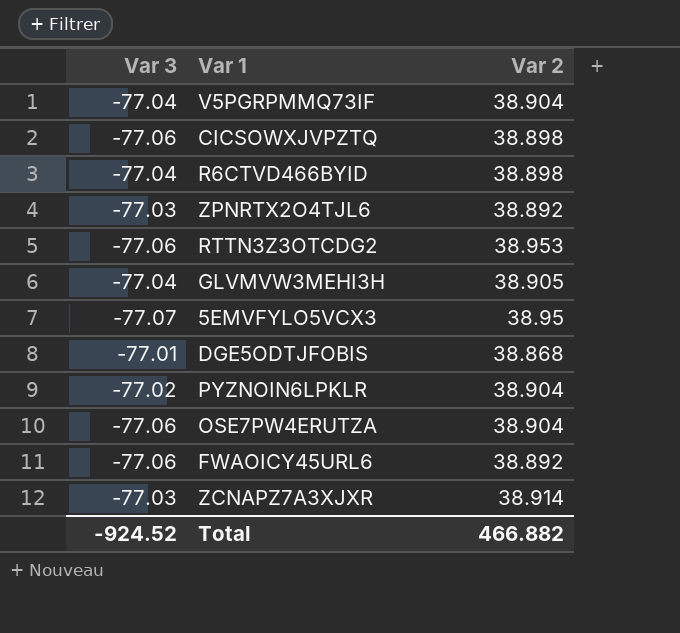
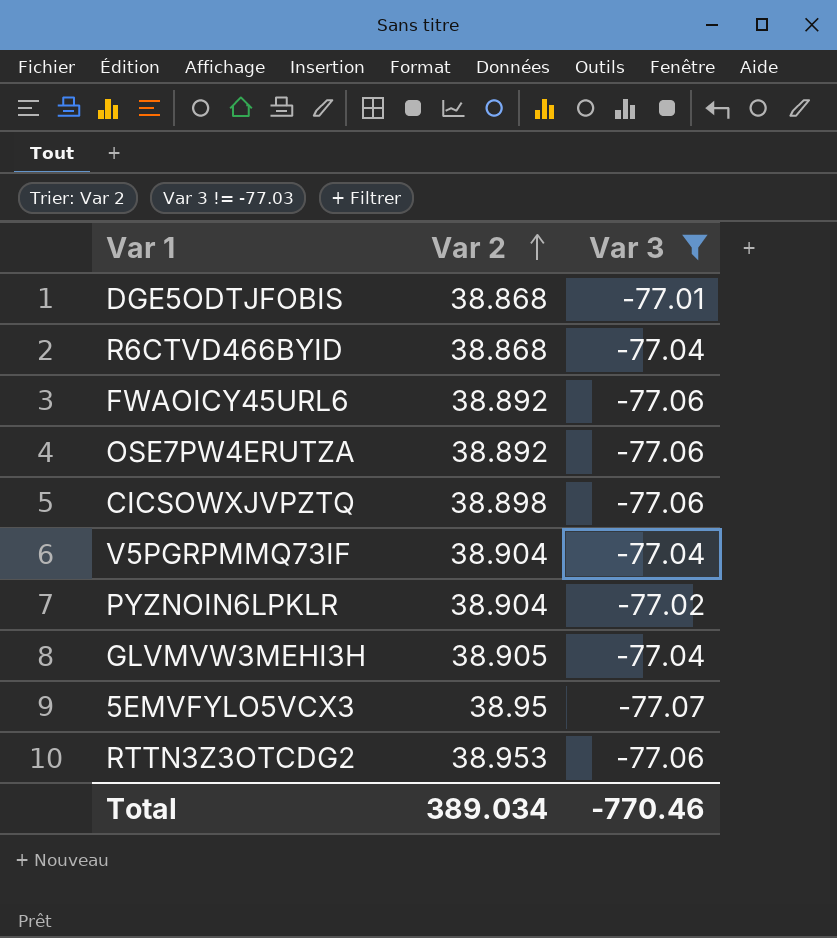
filter: none -> Var 3 != -77.03
row order: none -> Var 2 ascending
column Var 3 | position: 1 -> 3
R6CTVD466BYID | Var 2: 38.898 -> 38.868
OSE7PW4ERUTZA | Var 2: 38.904 -> 38.892
Total | Var 2: 466.882 -> 389.034
Total | Var 3: -924.52 -> -770.46

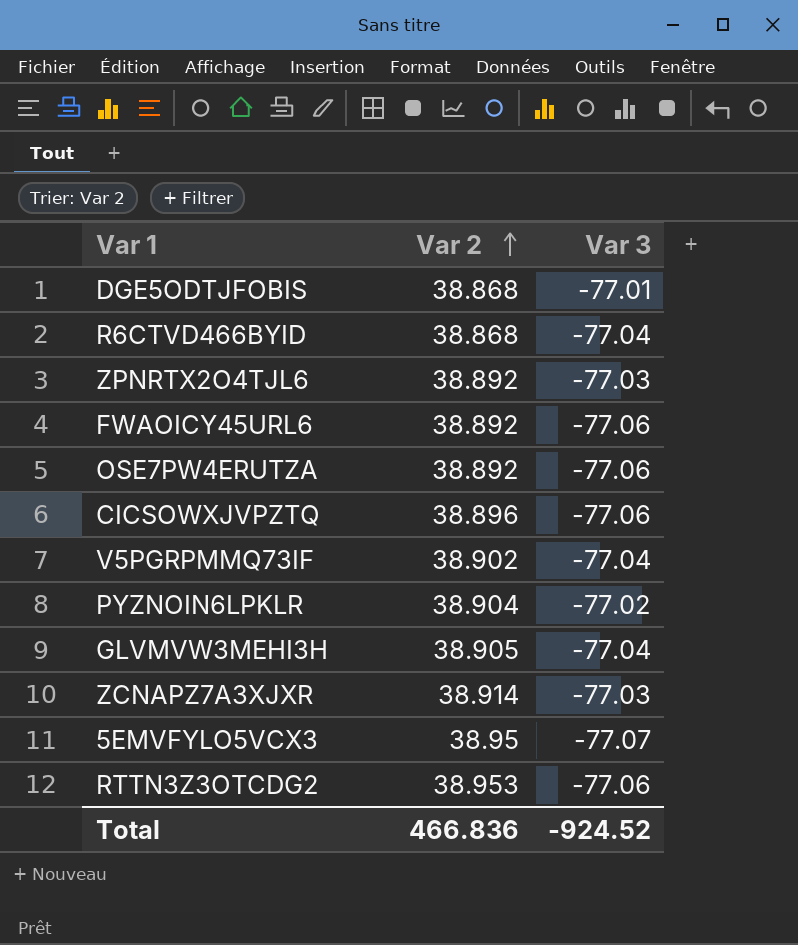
filter: Var 3 != -77.03 -> none
CICSOWXJVPZTQ | Var 2: 38.898 -> 38.896
V5PGRPMMQ73IF | Var 2: 38.904 -> 38.902
Total | Var 2: 389.034 -> 466.836
Total | Var 3: -770.46 -> -924.52

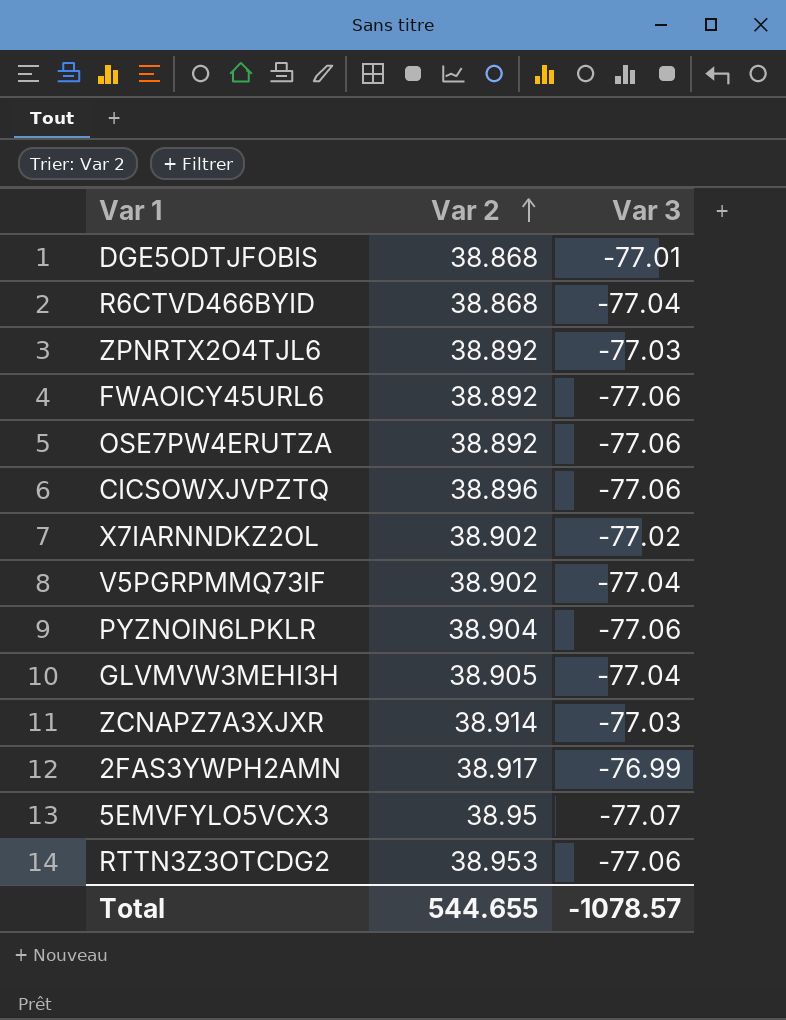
row X7IARNNDKZ2OL: none -> 38.902 | -77.02
PYZNOIN6LPKLR | Var 3: -77.02 -> -77.06
row 2FAS3YWPH2AMN: none -> 38.917 | -76.99
Total | Var 2: 466.836 -> 544.655
Total | Var 3: -924.52 -> -1078.57

